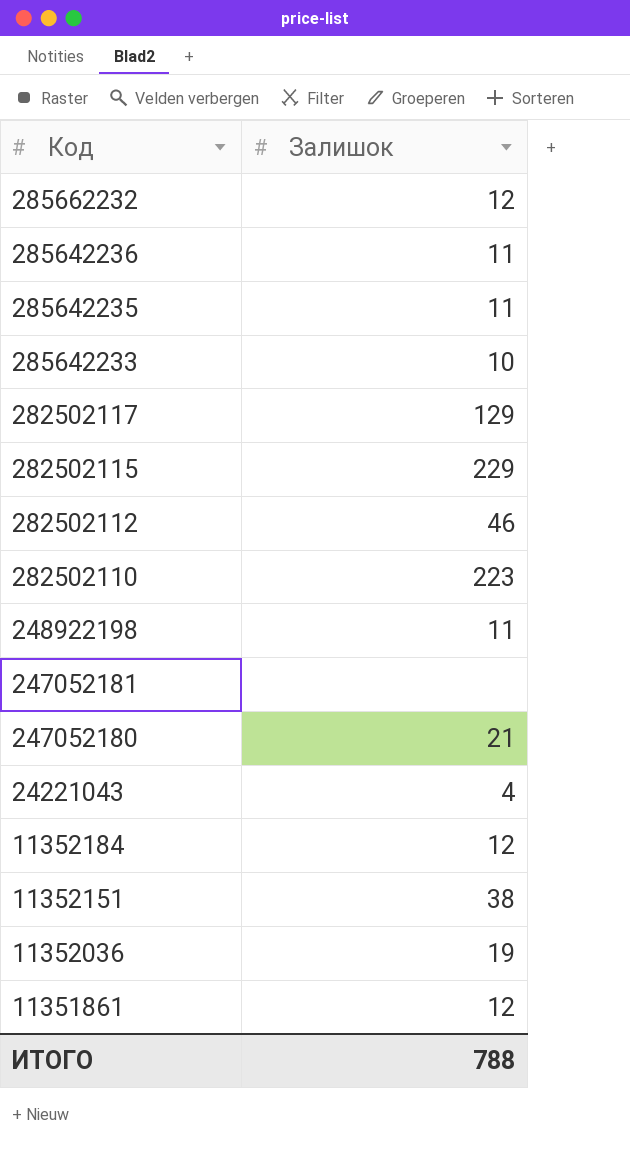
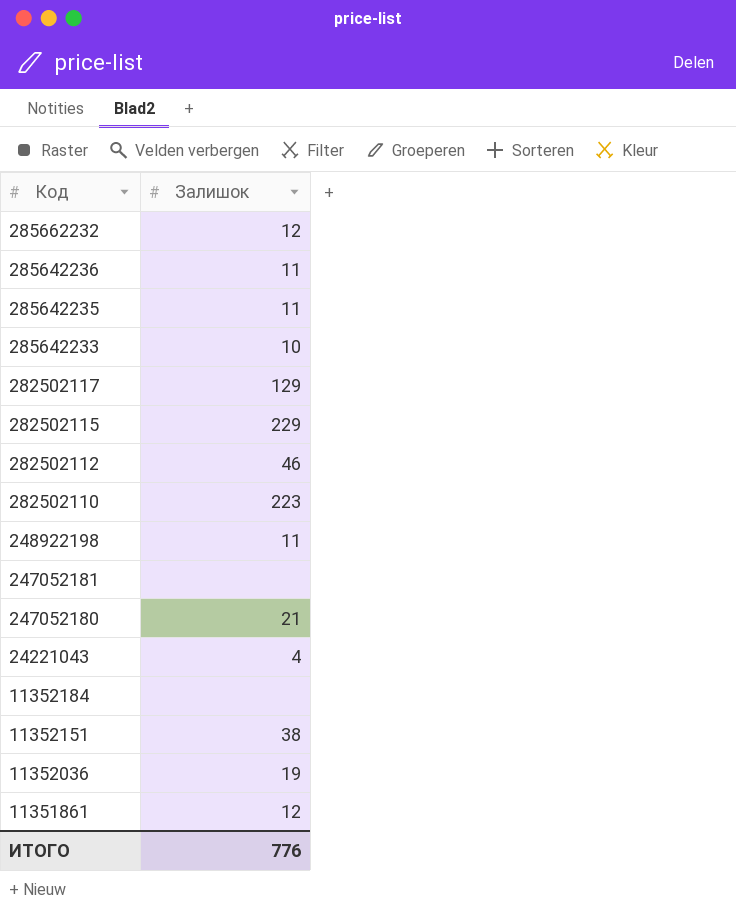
11352184 | Залишок: 12 -> none
ИТОГО | Залишок: 788 -> 776

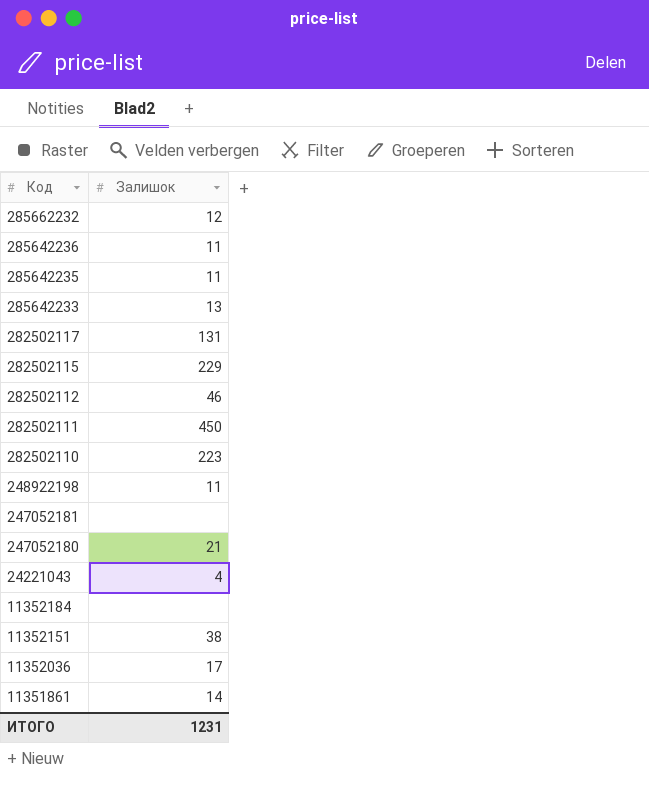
285642233 | Залишок: 10 -> 13
282502117 | Залишок: 129 -> 131
row 282502111: none -> 450
11352036 | Залишок: 19 -> 17
11351861 | Залишок: 12 -> 14
ИТОГО | Залишок: 776 -> 1231

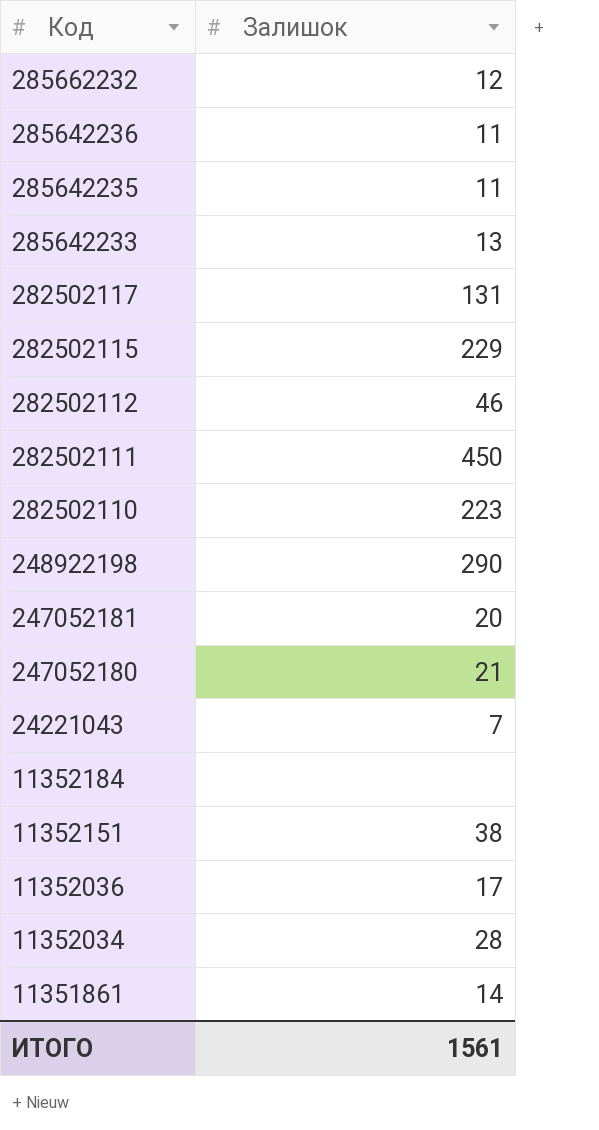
248922198 | Залишок: 11 -> 290
247052181 | Залишок: none -> 20
24221043 | Залишок: 4 -> 7
row 11352034: none -> 28
ИТОГО | Залишок: 1231 -> 1561

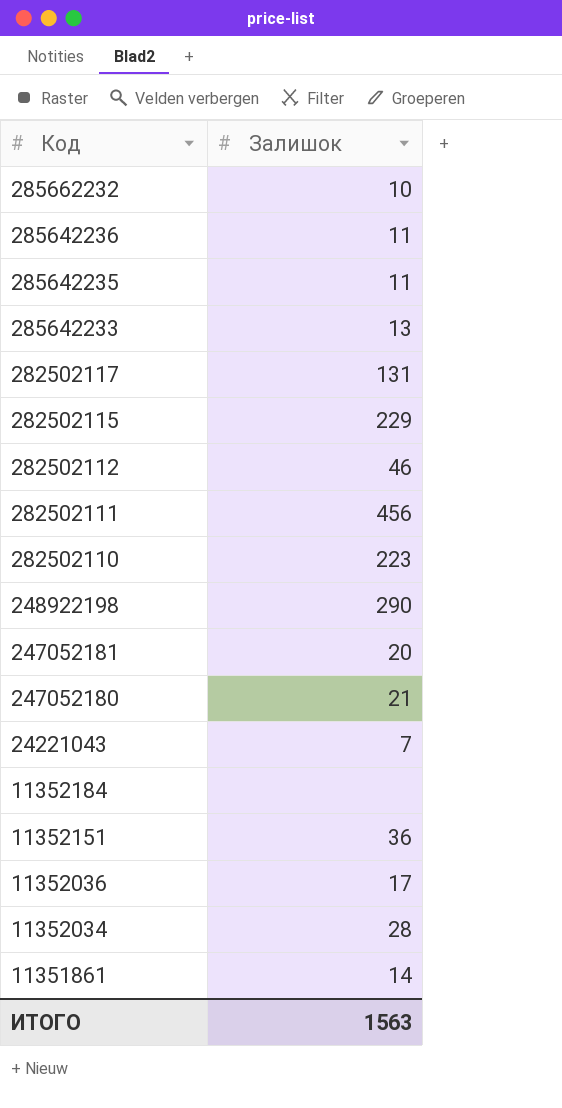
285662232 | Залишок: 12 -> 10
282502111 | Залишок: 450 -> 456
11352151 | Залишок: 38 -> 36
ИТОГО | Залишок: 1561 -> 1563

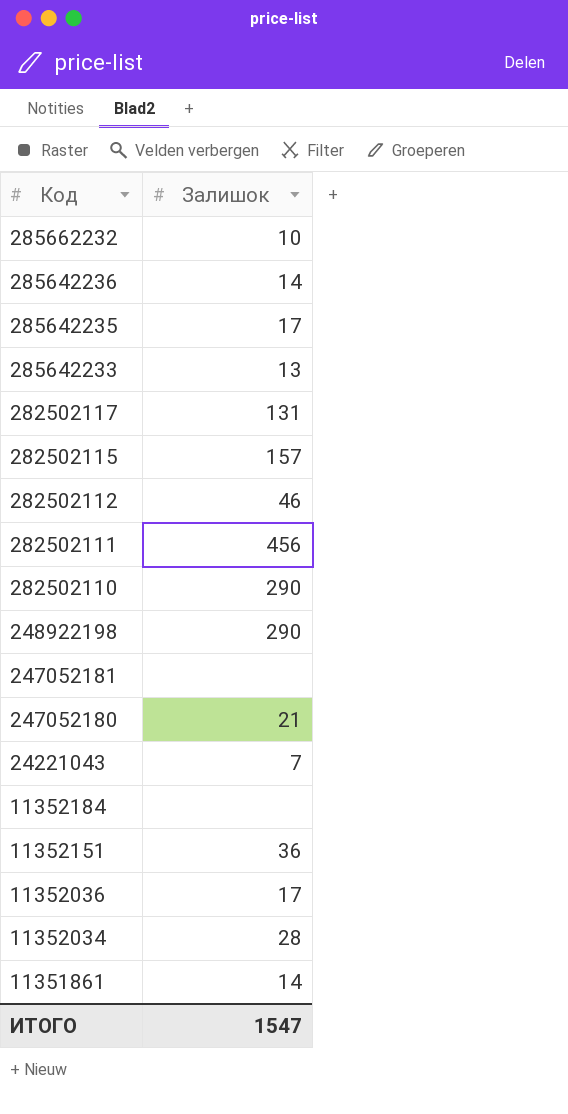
285642236 | Залишок: 11 -> 14
285642235 | Залишок: 11 -> 17
282502115 | Залишок: 229 -> 157
282502110 | Залишок: 223 -> 290
247052181 | Залишок: 20 -> none
ИТОГО | Залишок: 1563 -> 1547

